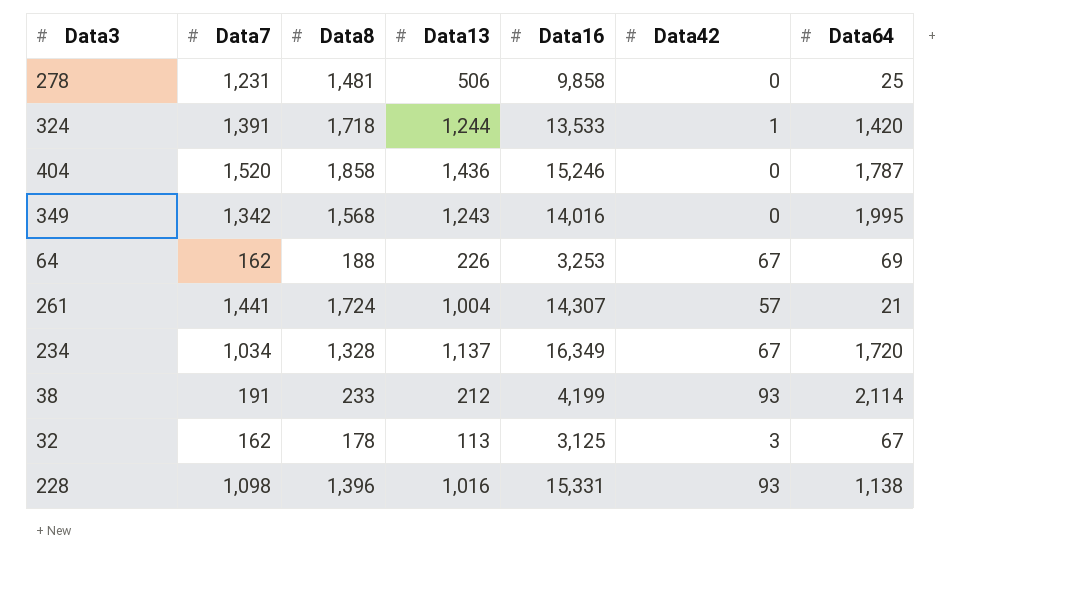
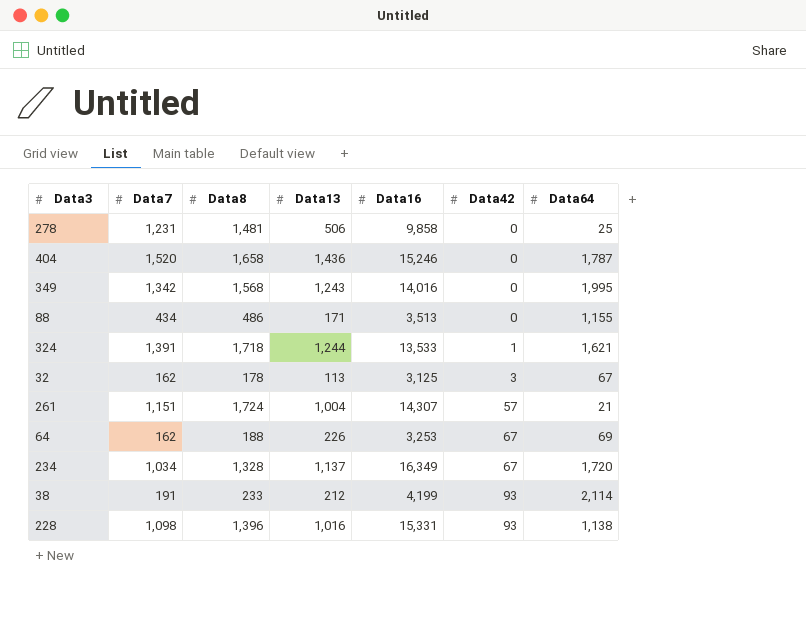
row order: none -> Data42 ascending
404 | Data8: 1,858 -> 1,658
row 88: none -> 434 | 486 | 171 | 3,513 | 0 | 1,155
324 | Data64: 1,420 -> 1,621
261 | Data7: 1,441 -> 1,151

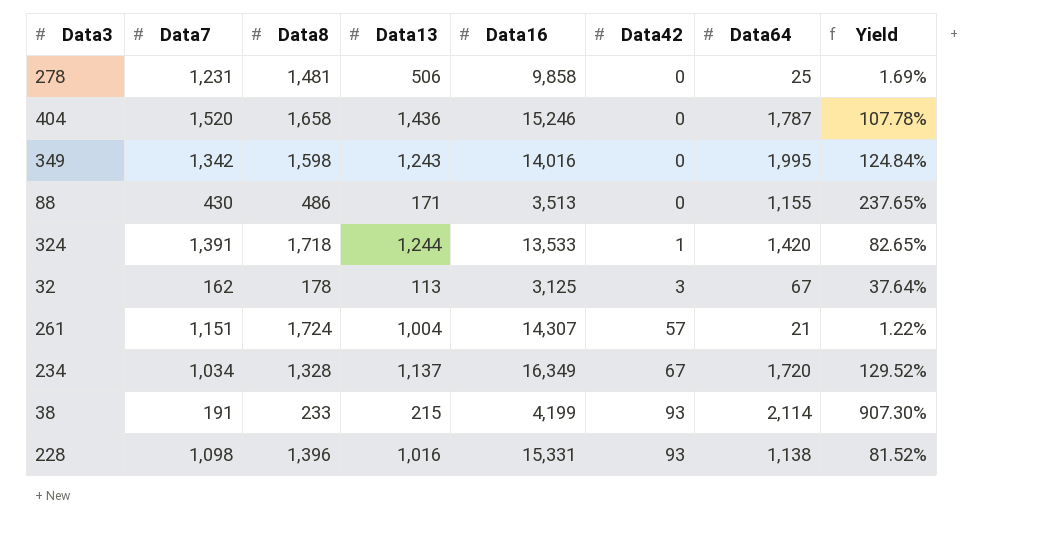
column Yield | formula: none -> [Data64] / [Data8]
row 64: 162 | 188 | 226 | 3,253 | 67 | 69 -> none
349 | Data8: 1,568 -> 1,598
88 | Data7: 434 -> 430
324 | Data64: 1,621 -> 1,420
38 | Data13: 212 -> 215

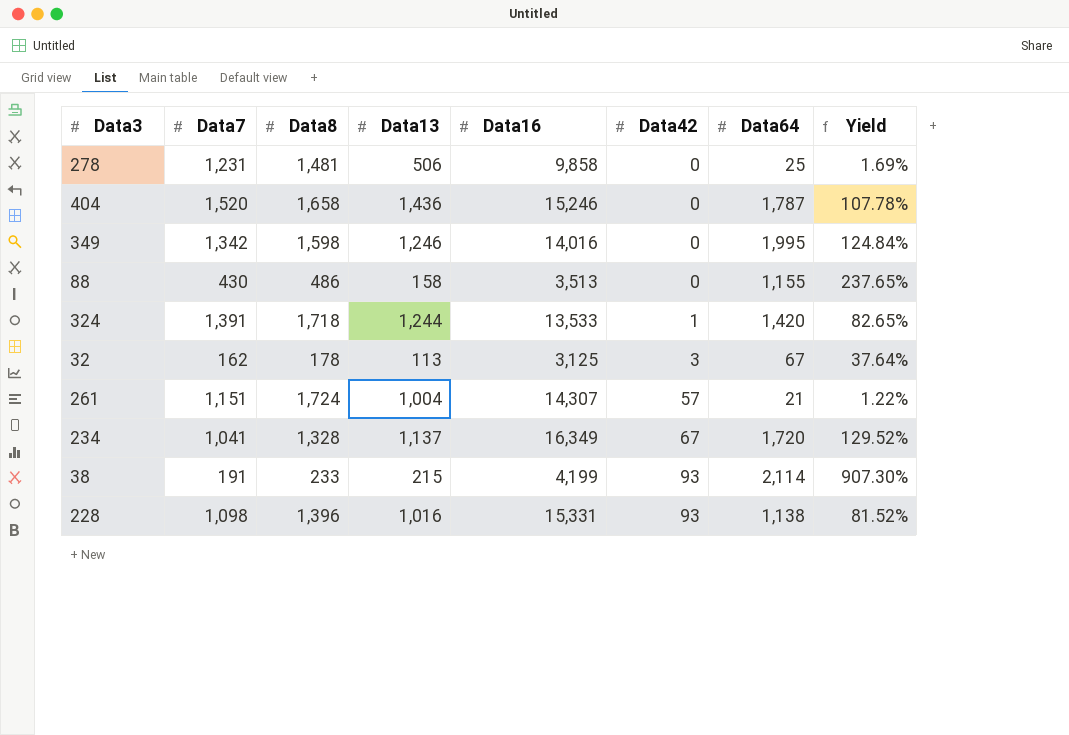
349 | Data13: 1,243 -> 1,246
88 | Data13: 171 -> 158
234 | Data7: 1,034 -> 1,041

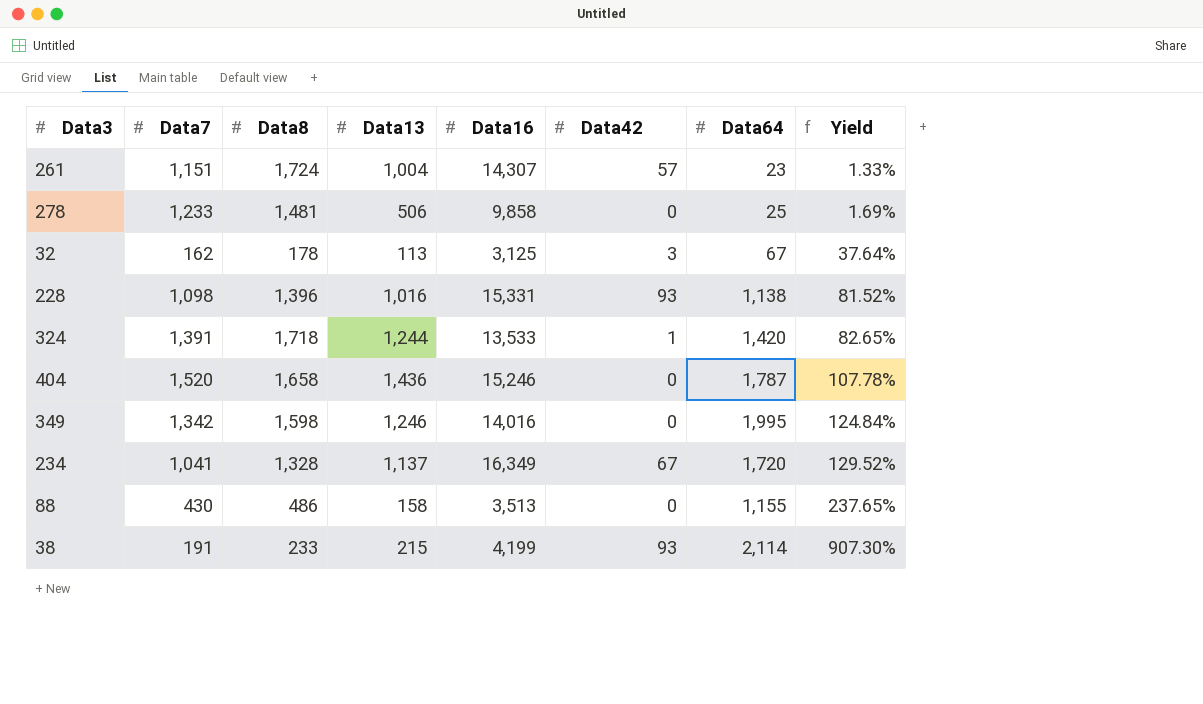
row order: Data42 ascending -> Yield ascending
261 | Data64: 21 -> 23
261 | Yield: 1.22% -> 1.33%
278 | Data7: 1,231 -> 1,233

